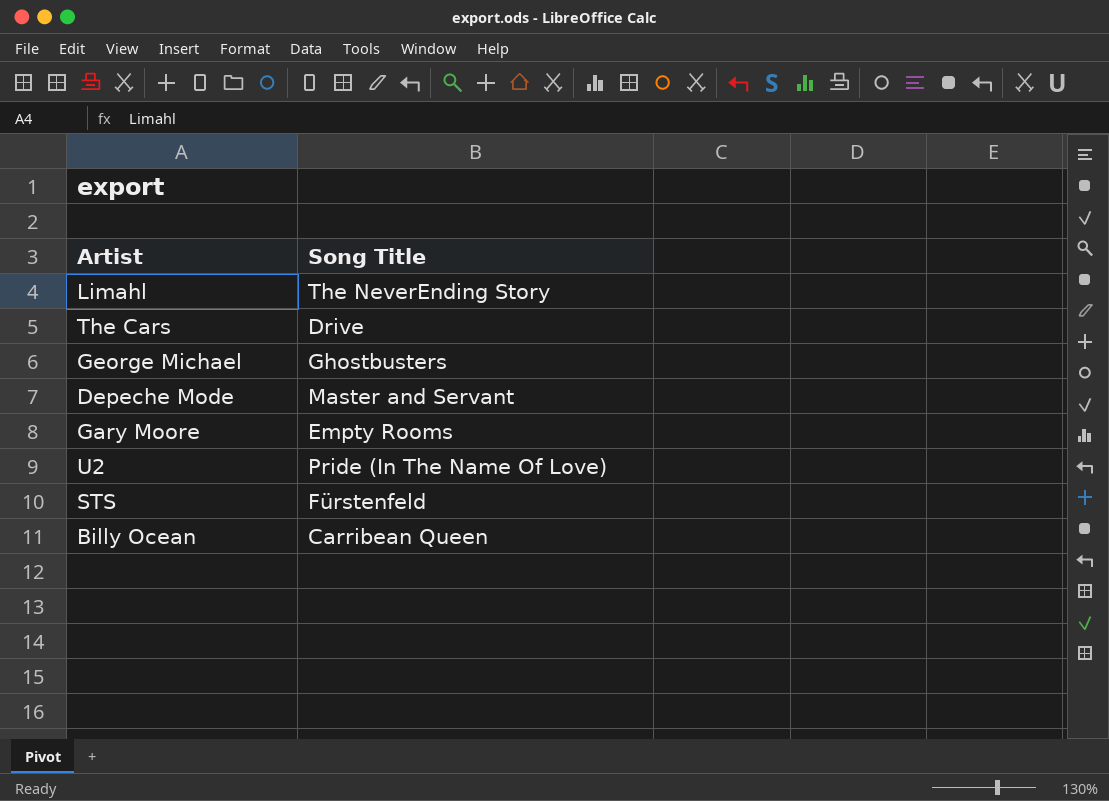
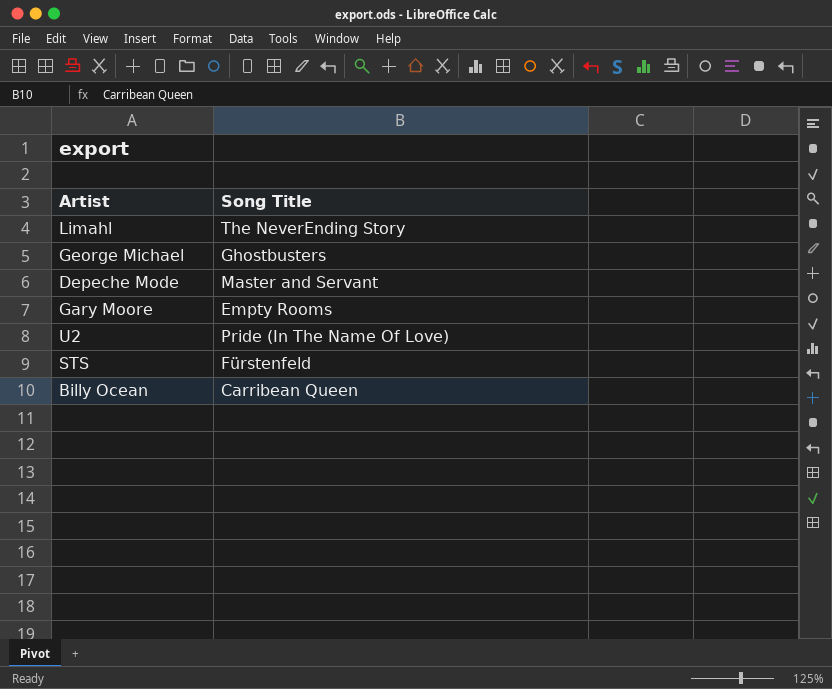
row The Cars: Drive -> none

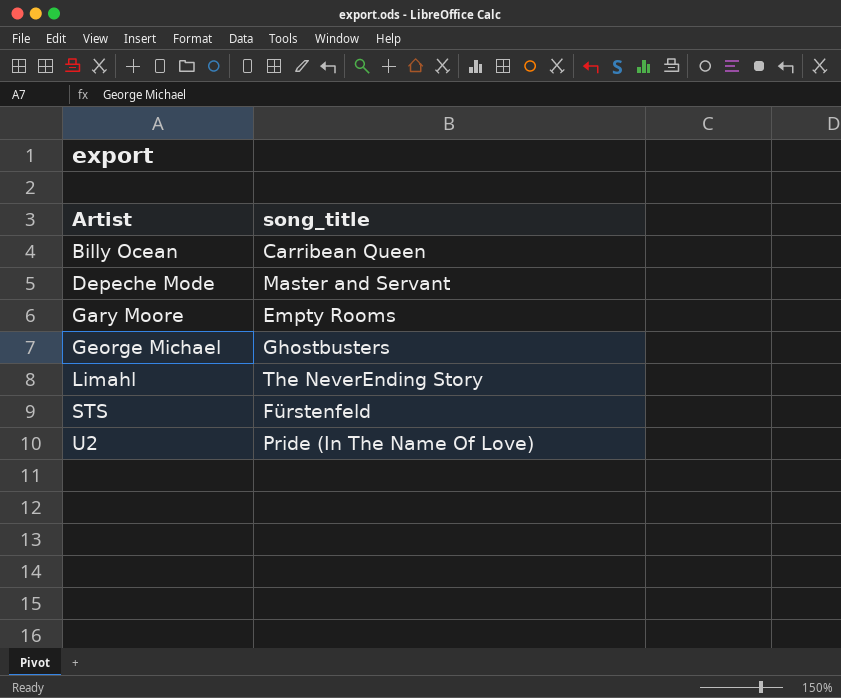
row order: none -> Artist ascending
column name: Song Title -> song_title

